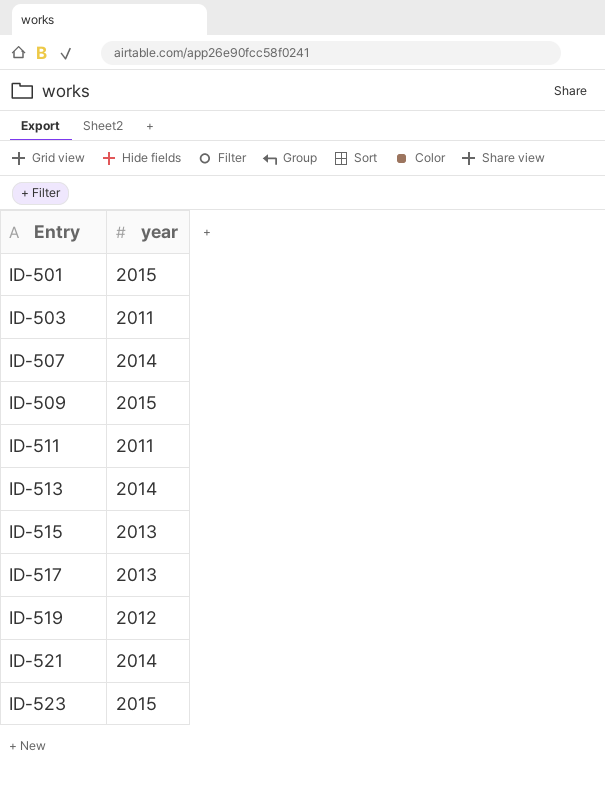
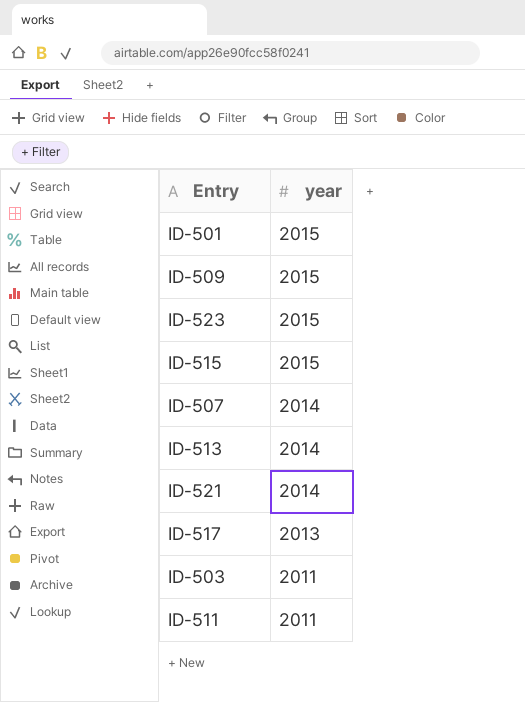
row order: Entry ascending -> year descending
row ID-519: 2012 -> none
ID-515 | year: 2013 -> 2015

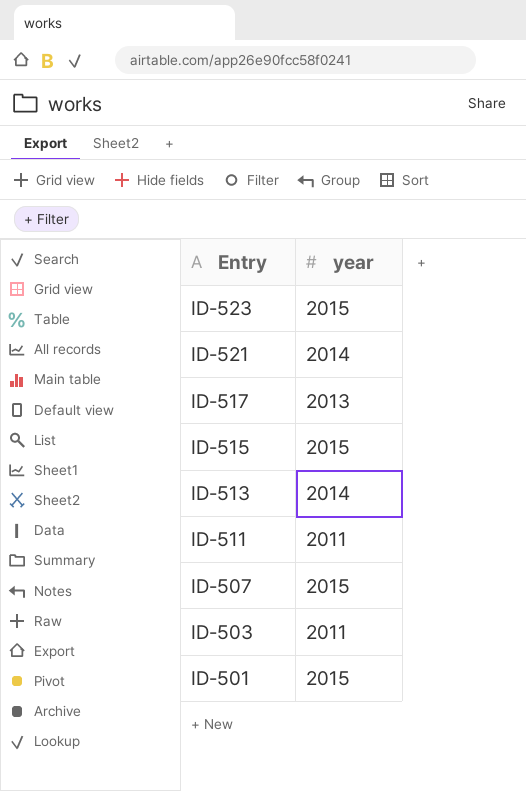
row order: year descending -> Entry descending
row ID-509: 2015 -> none
ID-507 | year: 2014 -> 2015

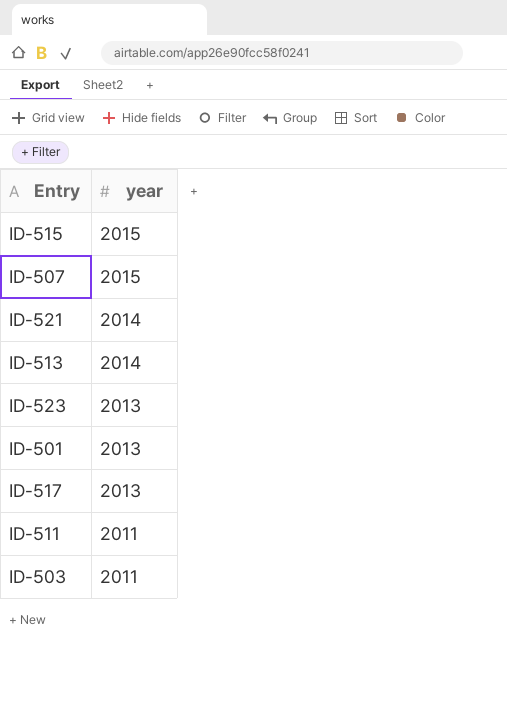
row order: Entry descending -> year descending
ID-523 | year: 2015 -> 2013
ID-501 | year: 2015 -> 2013

